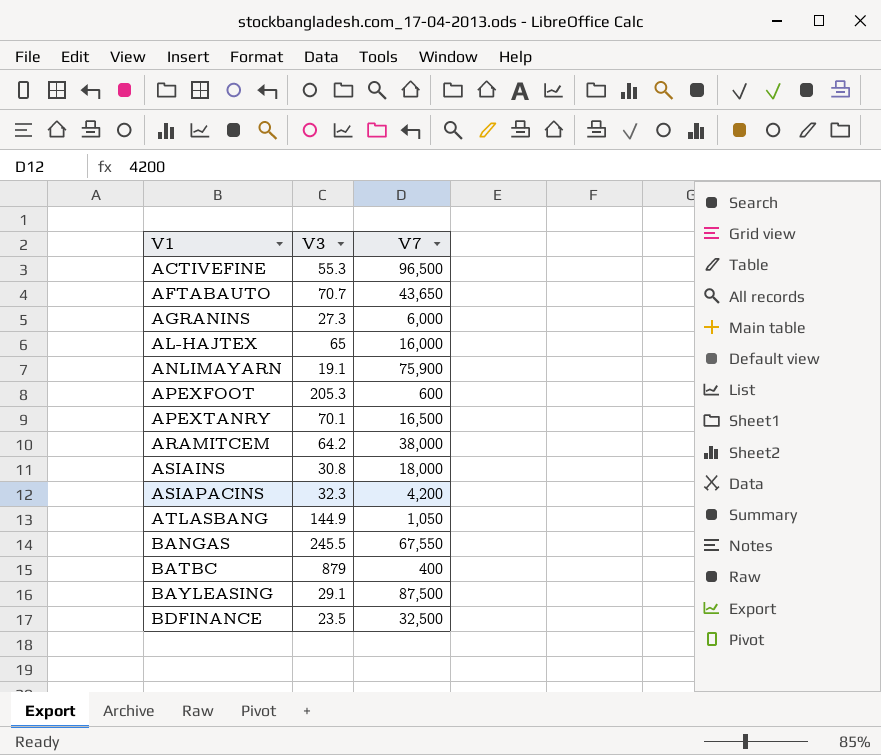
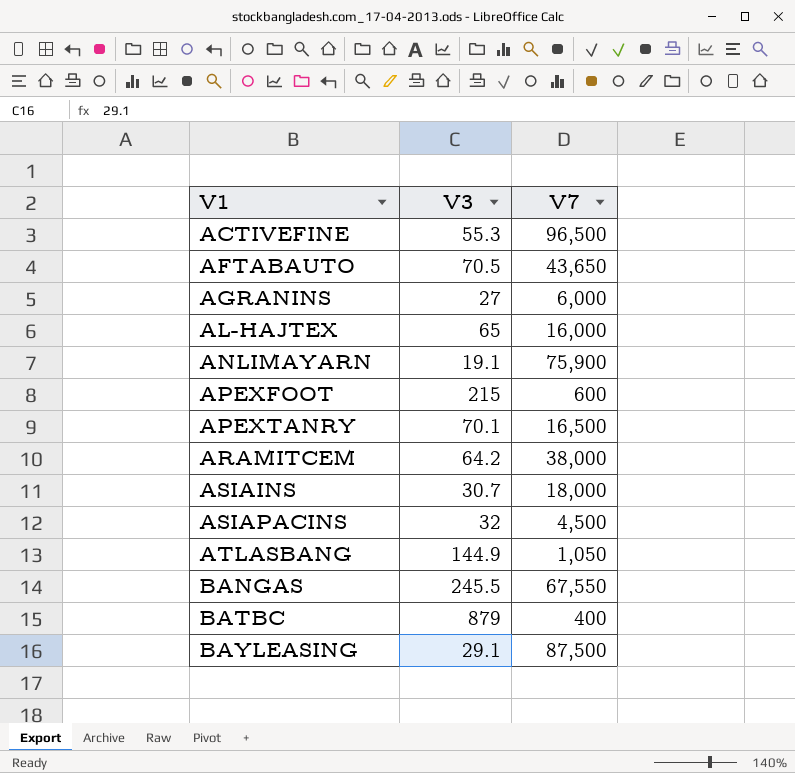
row BDFINANCE: 23.5 | 32,500 -> none
AFTABAUTO | V3: 70.7 -> 70.5
AGRANINS | V3: 27.3 -> 27
APEXFOOT | V3: 205.3 -> 215
ASIAINS | V3: 30.8 -> 30.7
ASIAPACINS | V3: 32.3 -> 32
ASIAPACINS | V7: 4,200 -> 4,500

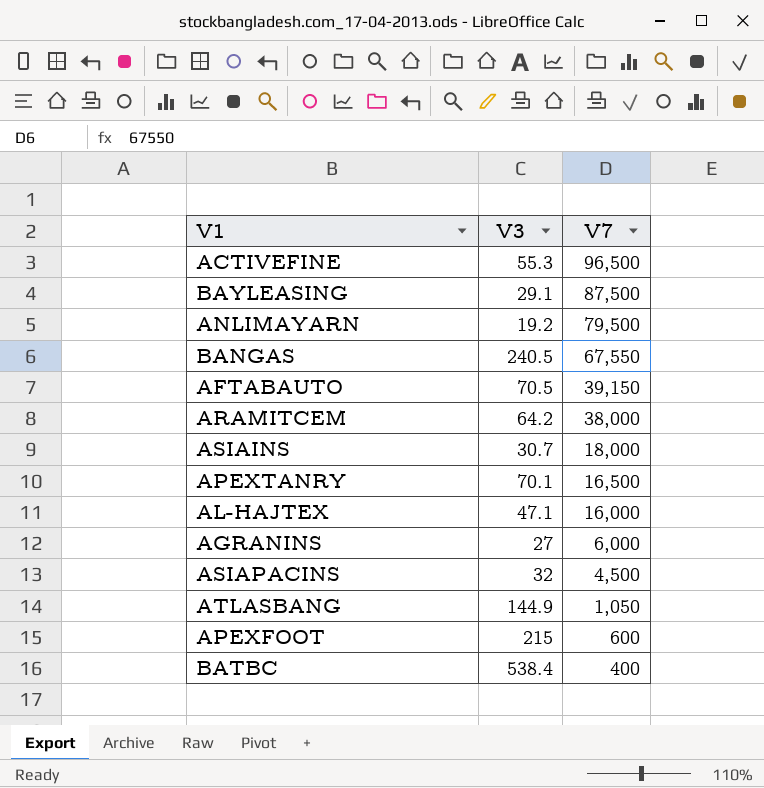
row order: V1 ascending -> V7 descending
ANLIMAYARN | V3: 19.1 -> 19.2
ANLIMAYARN | V7: 75,900 -> 79,500
BANGAS | V3: 245.5 -> 240.5
AFTABAUTO | V7: 43,650 -> 39,150
AL-HAJTEX | V3: 65 -> 47.1
BATBC | V3: 879 -> 538.4

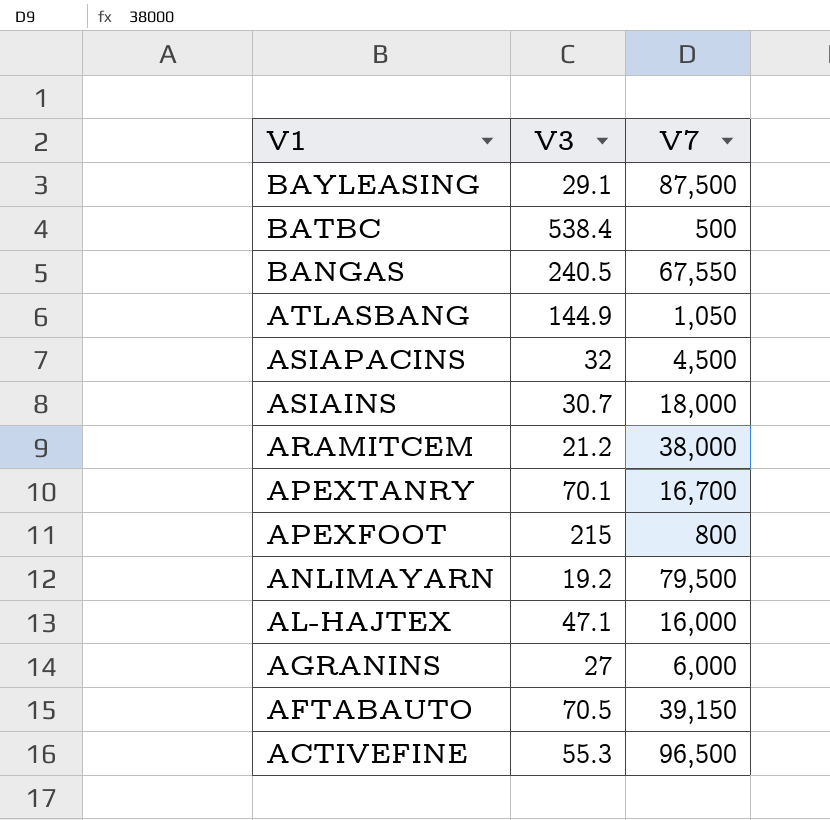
row order: V7 descending -> V1 descending
BATBC | V7: 400 -> 500
ARAMITCEM | V3: 64.2 -> 21.2
APEXTANRY | V7: 16,500 -> 16,700
APEXFOOT | V7: 600 -> 800

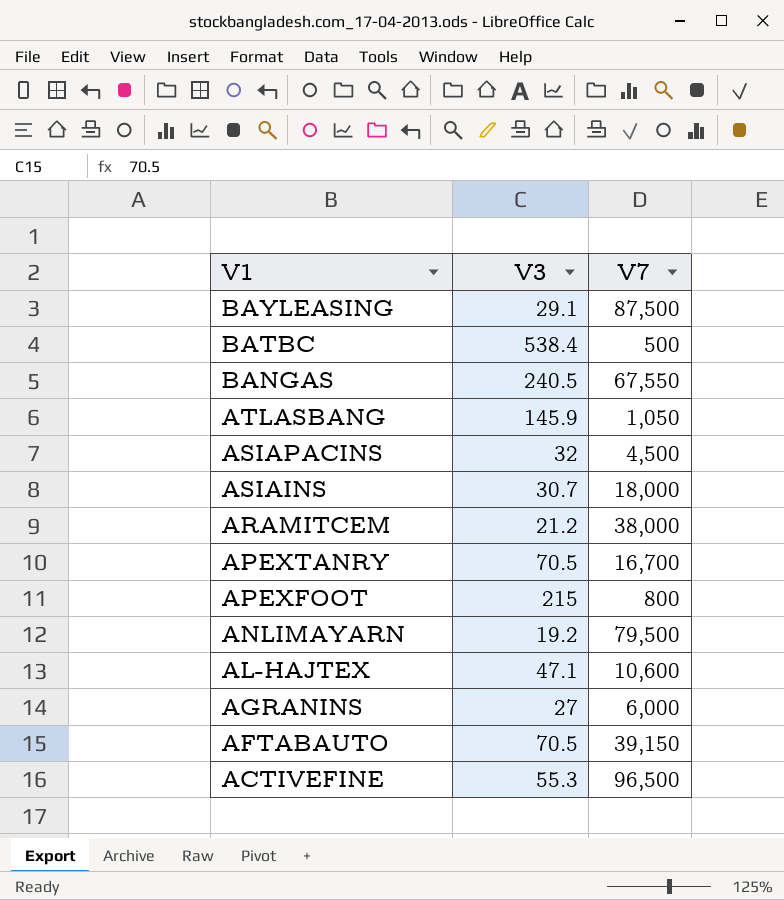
ATLASBANG | V3: 144.9 -> 145.9
APEXTANRY | V3: 70.1 -> 70.5
AL-HAJTEX | V7: 16,000 -> 10,600

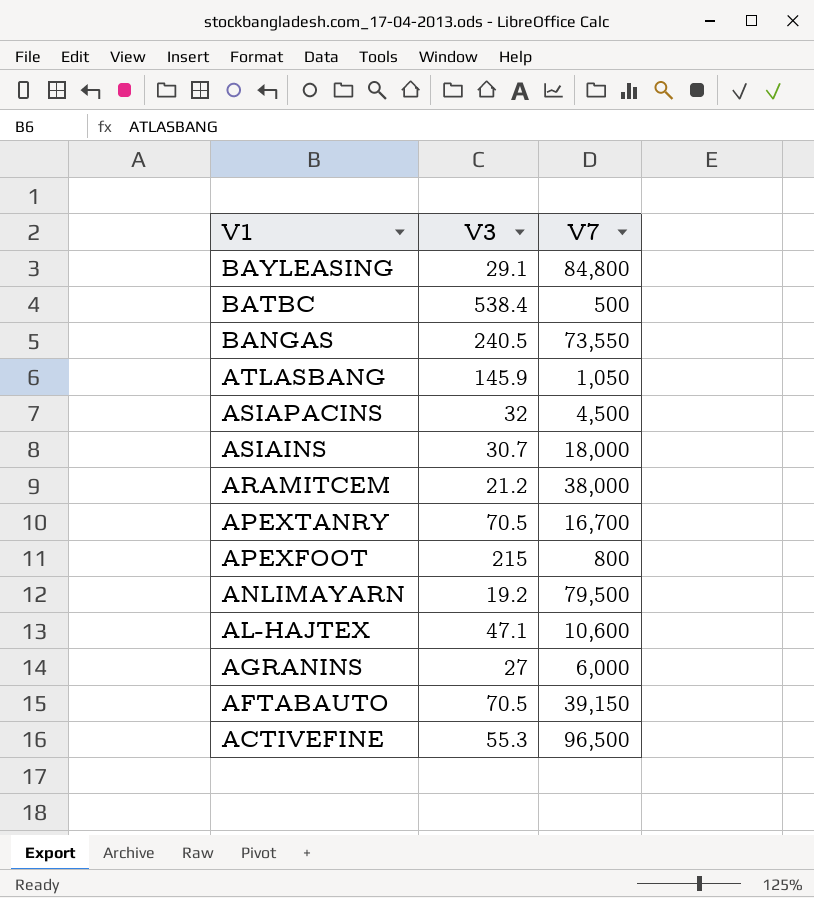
BAYLEASING | V7: 87,500 -> 84,800
BANGAS | V7: 67,550 -> 73,550

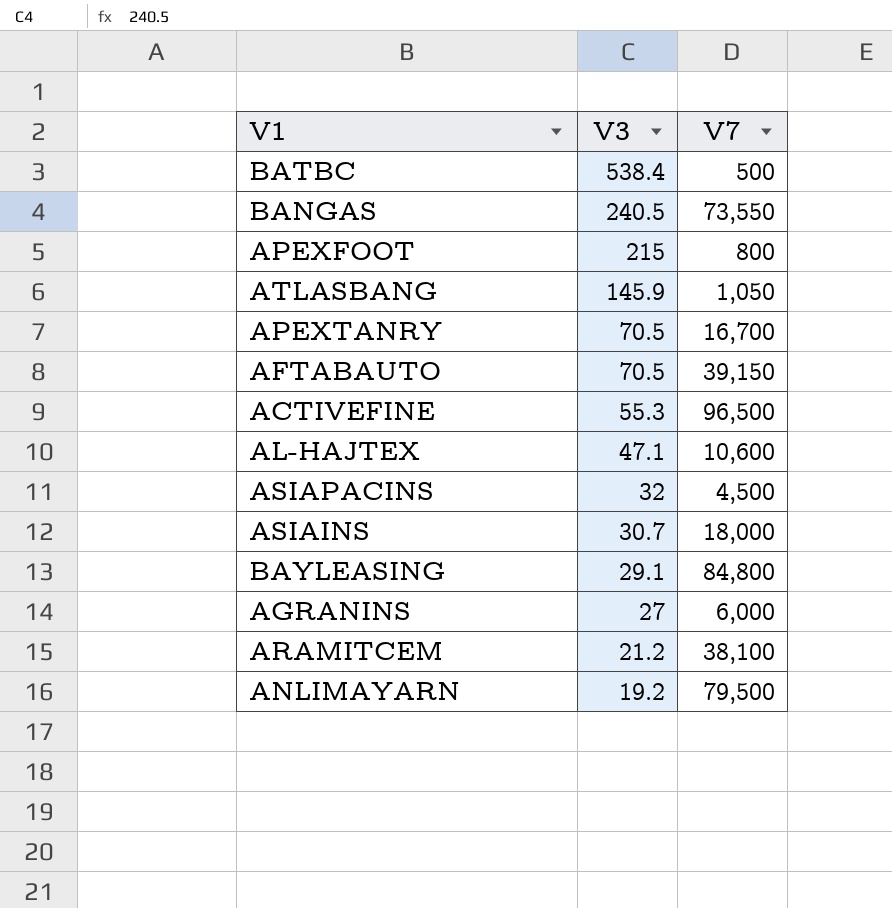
row order: V1 descending -> V3 descending
ARAMITCEM | V7: 38,000 -> 38,100

